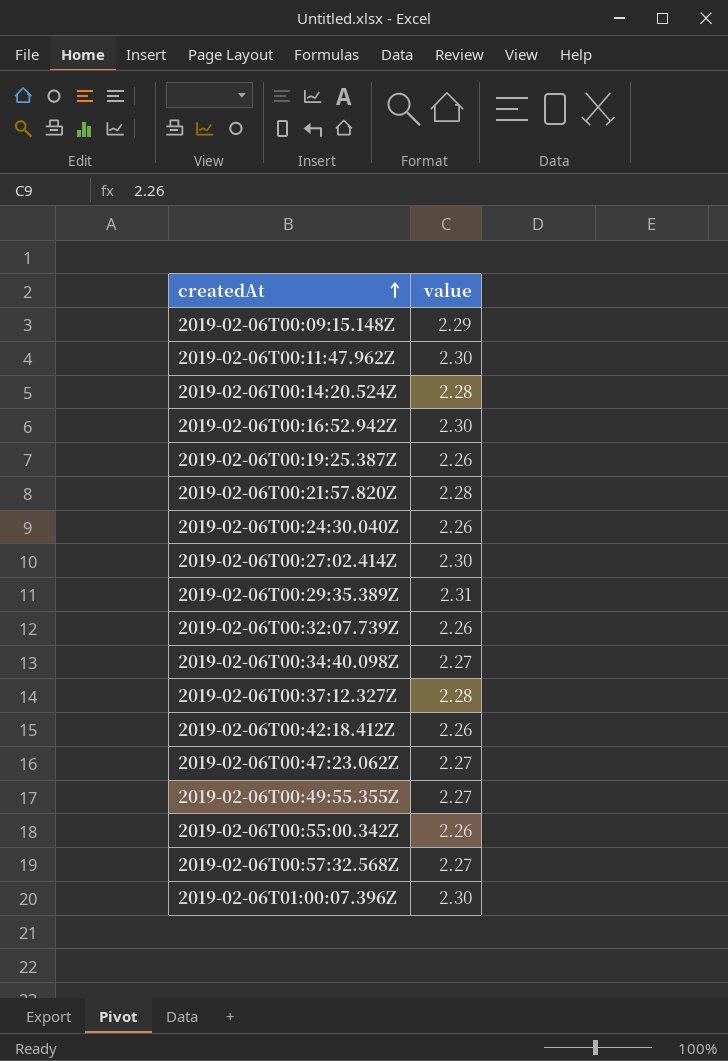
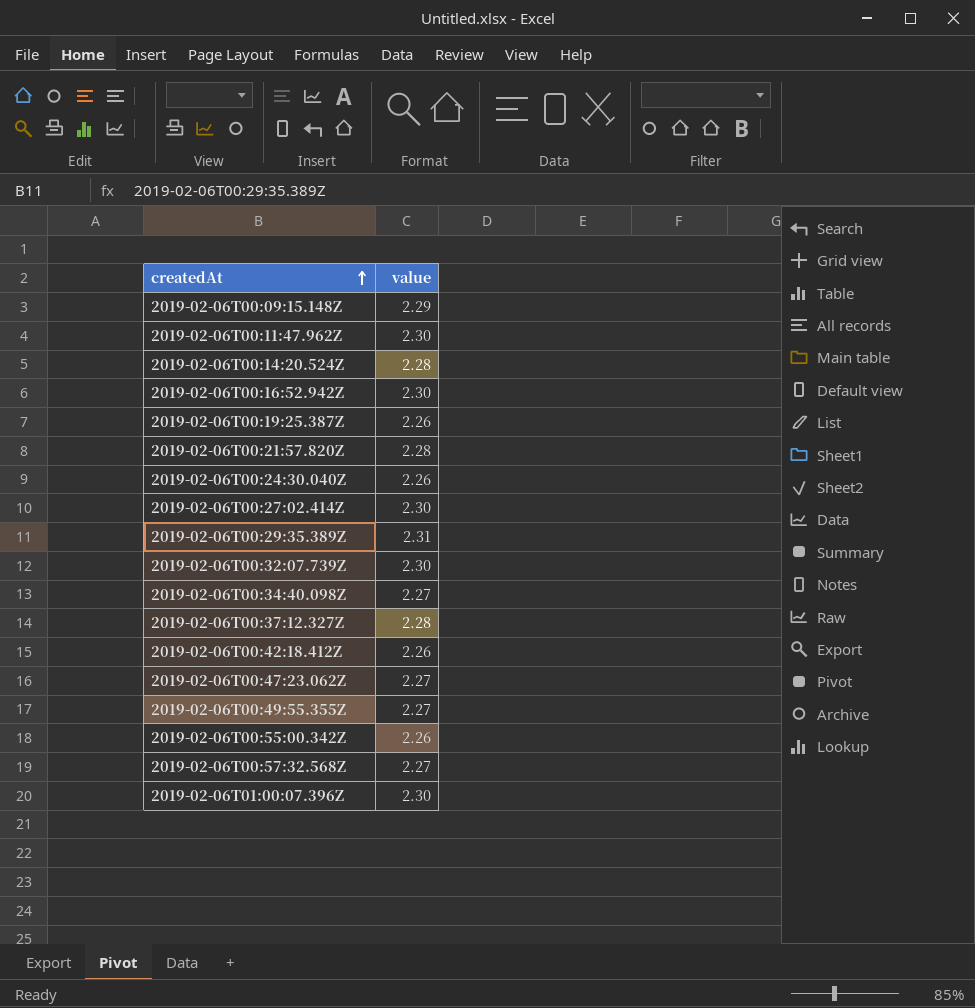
2019-02-06T00:32:07.739Z | value: 2.26 -> 2.30

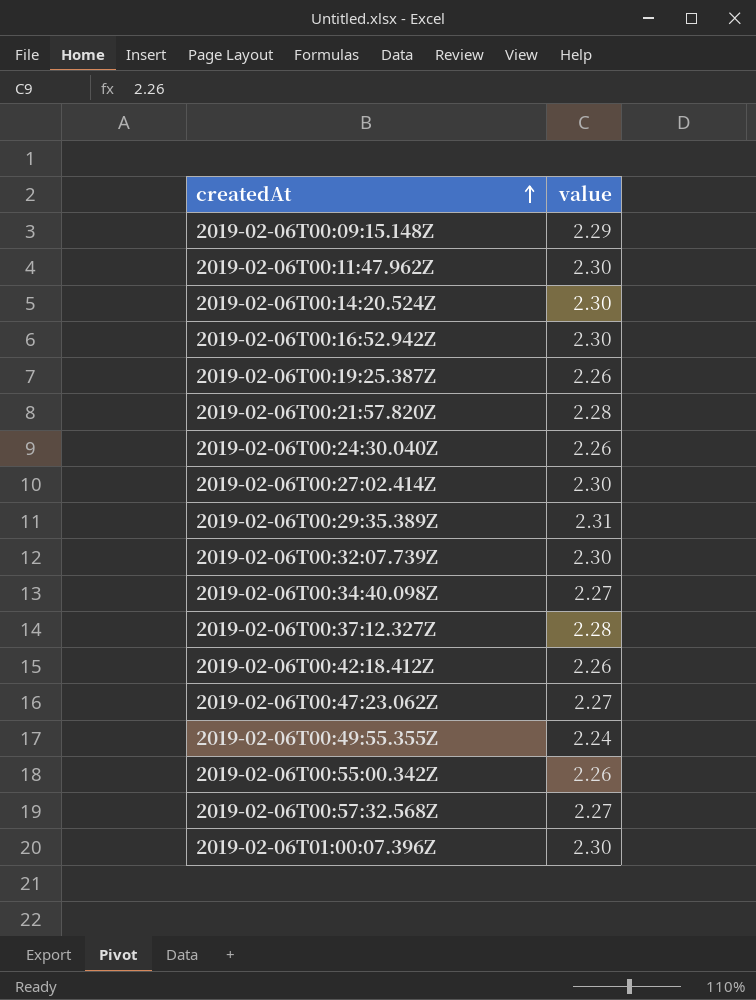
2019-02-06T00:14:20.524Z | value: 2.28 -> 2.30
2019-02-06T00:49:55.355Z | value: 2.27 -> 2.24

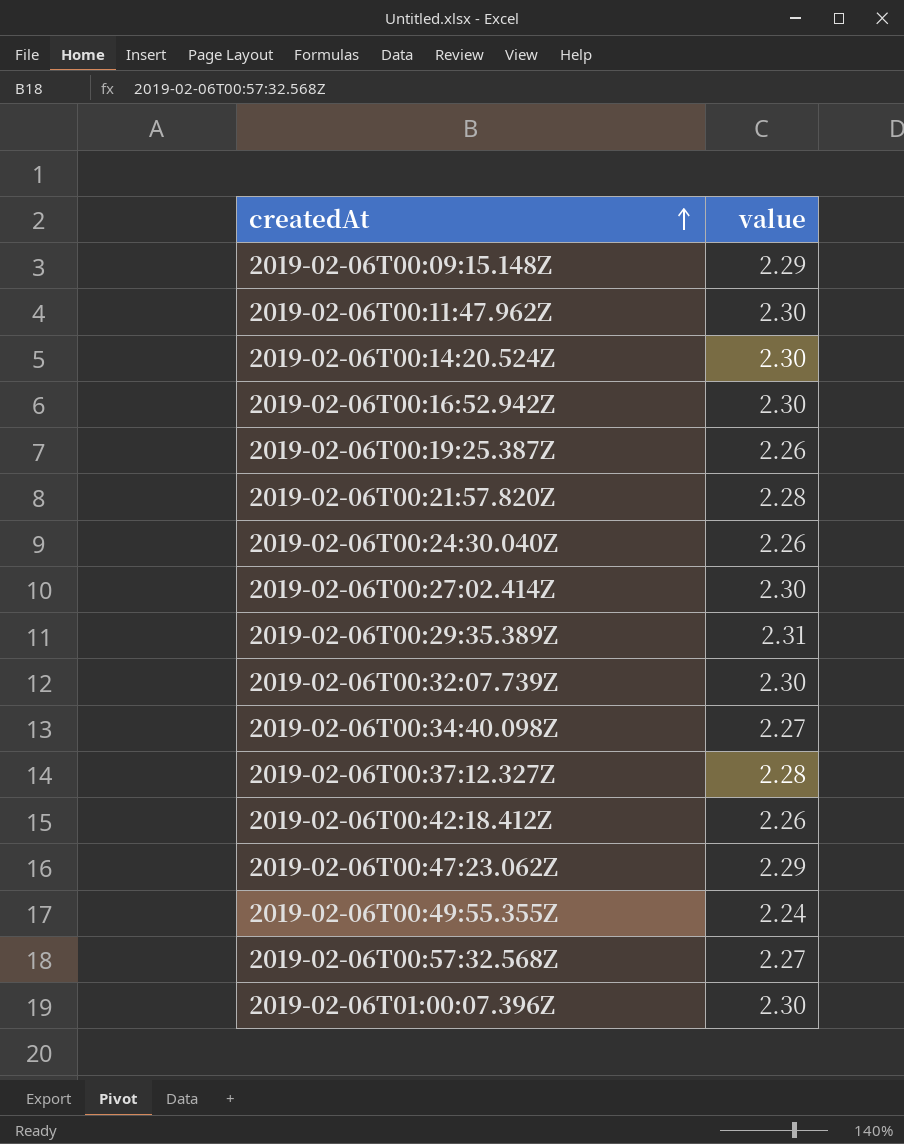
row 2019-02-06T00:55:00.342Z: 2.26 -> none
2019-02-06T00:47:23.062Z | value: 2.27 -> 2.29

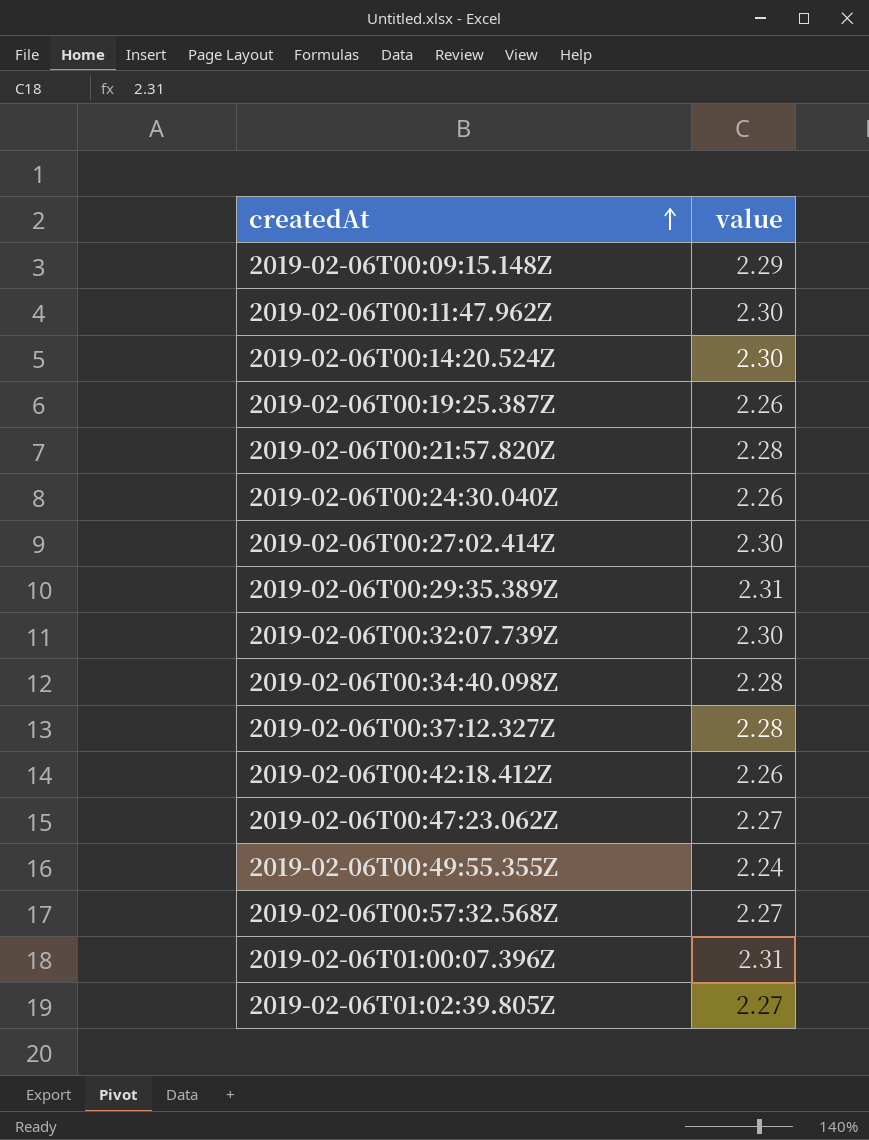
row 2019-02-06T00:16:52.942Z: 2.30 -> none
2019-02-06T00:34:40.098Z | value: 2.27 -> 2.28
2019-02-06T00:47:23.062Z | value: 2.29 -> 2.27
2019-02-06T01:00:07.396Z | value: 2.30 -> 2.31
row 2019-02-06T01:02:39.805Z: none -> 2.27

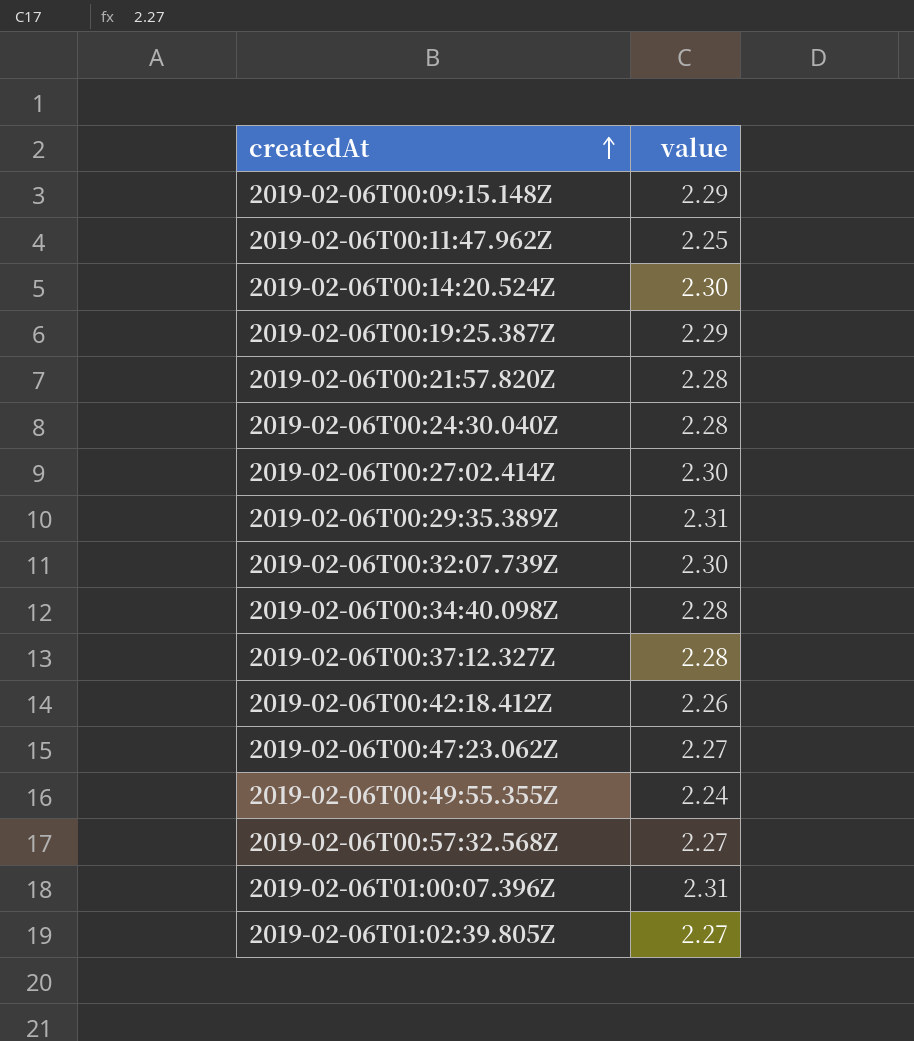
2019-02-06T00:11:47.962Z | value: 2.30 -> 2.25
2019-02-06T00:19:25.387Z | value: 2.26 -> 2.29
2019-02-06T00:24:30.040Z | value: 2.26 -> 2.28

